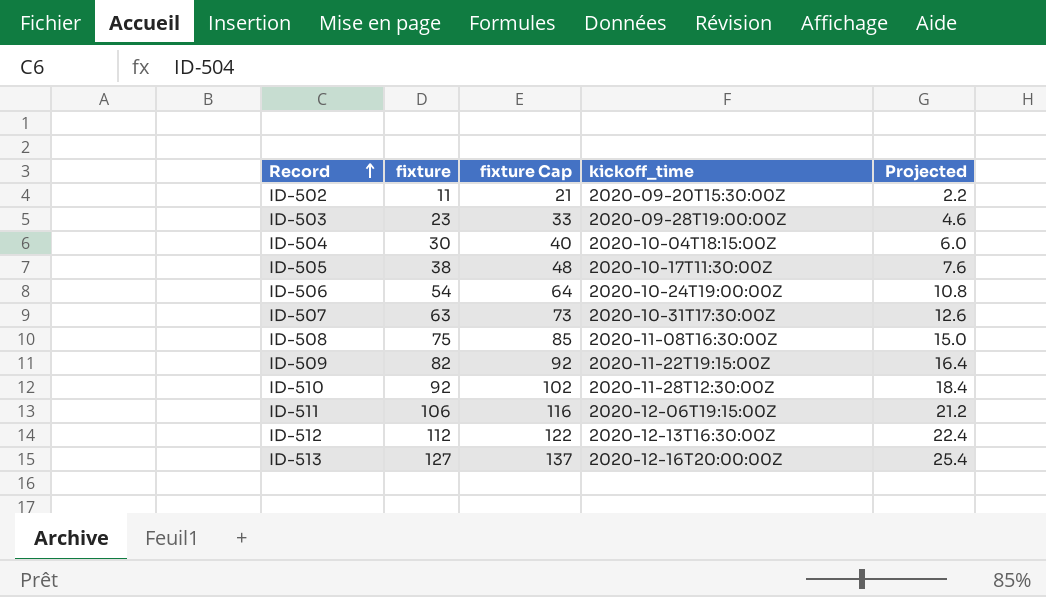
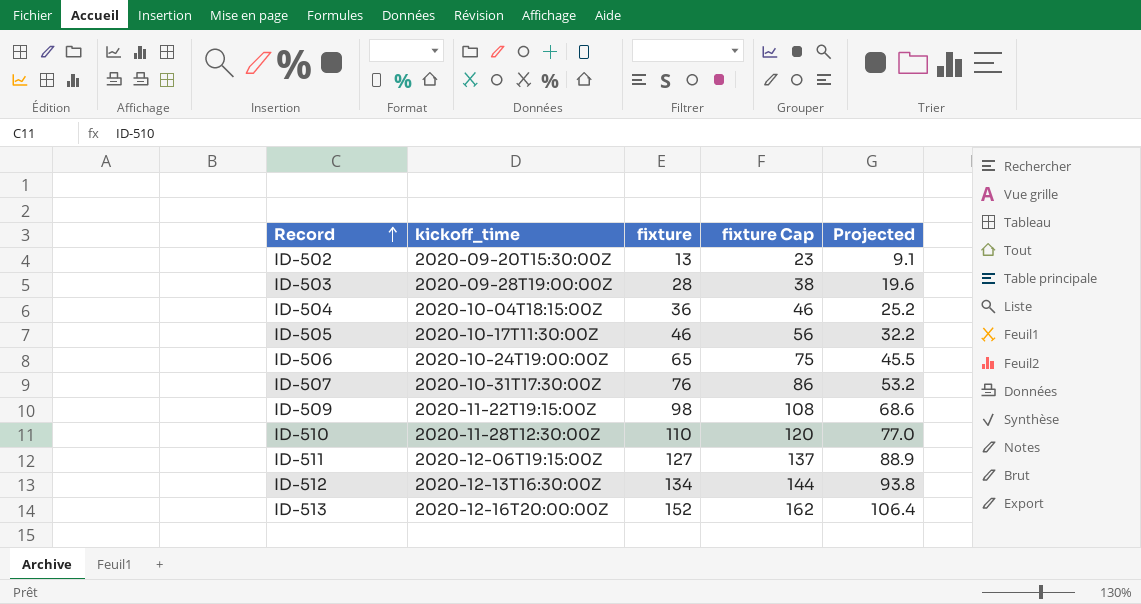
column kickoff_time | position: 4 -> 2
column Projected | formula: [fixture] * 0.2 -> [fixture] * 0.7
row ID-508: 75 | 85 | 2020-11-08T16:30:00Z | 15.0 -> none
ID-502 | fixture: 11 -> 13
ID-502 | fixture Cap: 21 -> 23
ID-503 | fixture: 23 -> 28
ID-503 | fixture Cap: 33 -> 38
ID-504 | fixture: 30 -> 36
ID-504 | fixture Cap: 40 -> 46
ID-505 | fixture: 38 -> 46
ID-505 | fixture Cap: 48 -> 56
ID-506 | fixture: 54 -> 65
ID-506 | fixture Cap: 64 -> 75
ID-507 | fixture: 63 -> 76
ID-507 | fixture Cap: 73 -> 86
ID-509 | fixture: 82 -> 98
ID-509 | fixture Cap: 92 -> 108
ID-510 | fixture: 92 -> 110
ID-510 | fixture Cap: 102 -> 120
ID-511 | fixture: 106 -> 127
ID-511 | fixture Cap: 116 -> 137
ID-512 | fixture: 112 -> 134
ID-512 | fixture Cap: 122 -> 144
ID-513 | fixture: 127 -> 152
ID-513 | fixture Cap: 137 -> 162

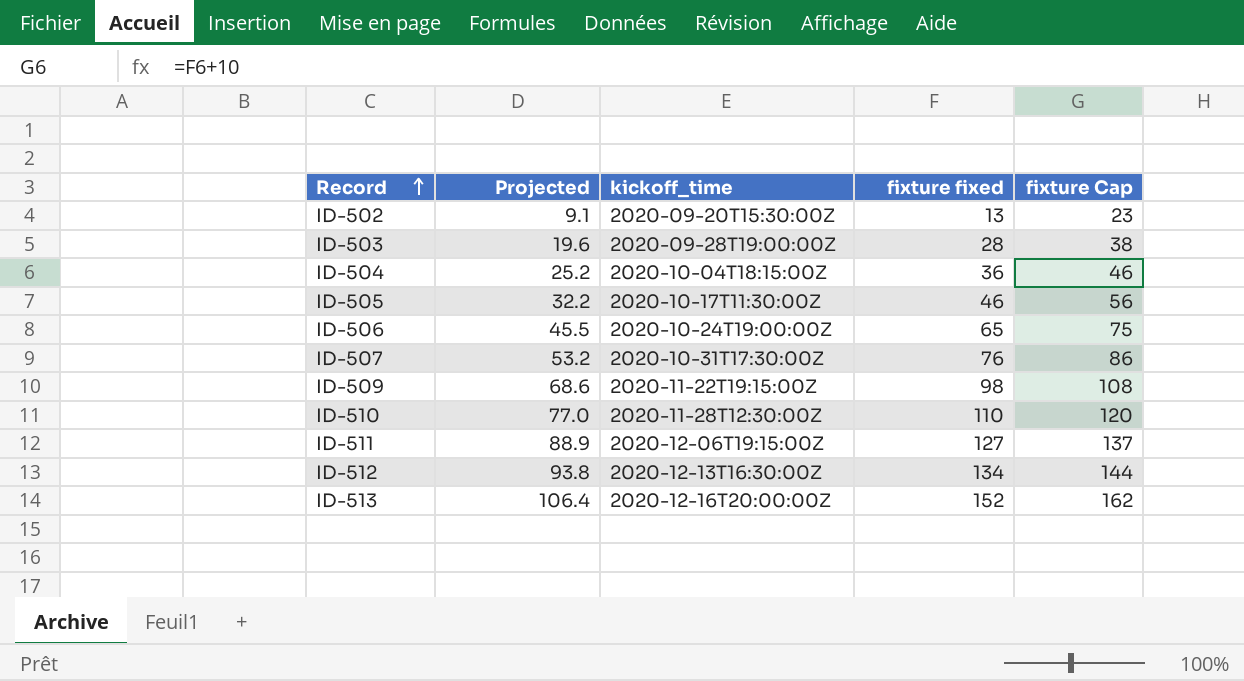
column Projected | position: 5 -> 2
column name: fixture -> fixture fixed

